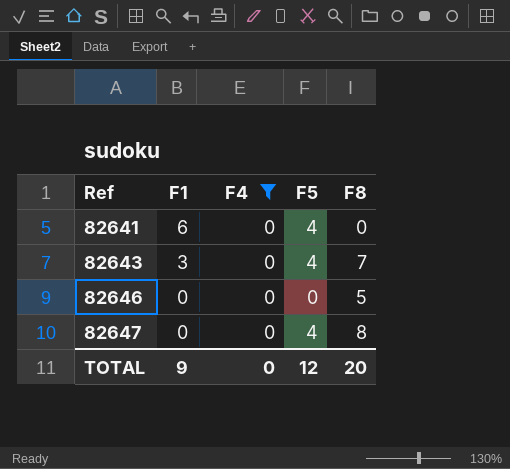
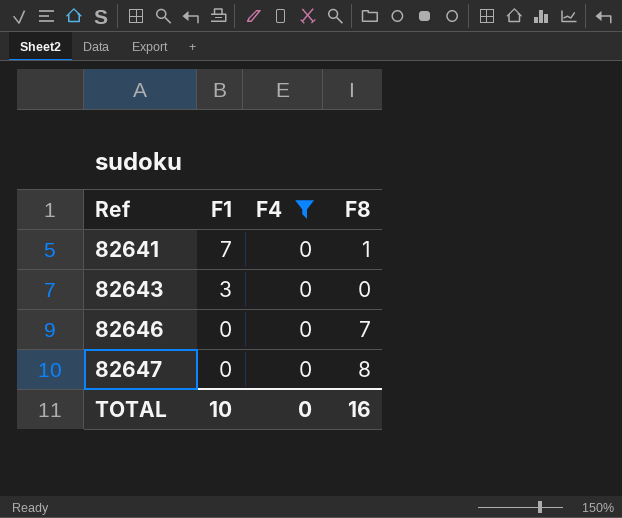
column F5 | position: 4 -> none
82641 | F1: 6 -> 7
82641 | F8: 0 -> 1
82643 | F8: 7 -> 0
82646 | F8: 5 -> 7
TOTAL | F1: 9 -> 10
TOTAL | F8: 20 -> 16

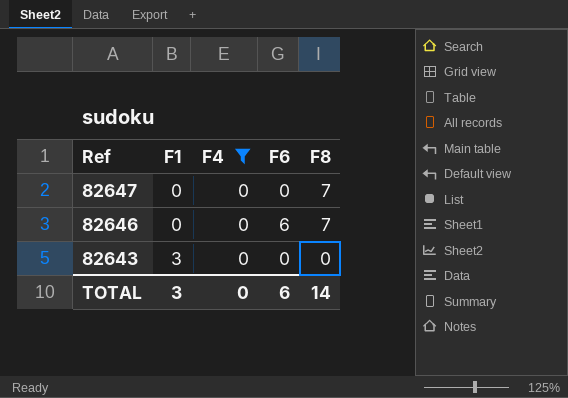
row order: Ref ascending -> Ref descending
column F6 | position: none -> 4
row 82641: 7 | 0 | 1 -> none
82647 | F8: 8 -> 7
TOTAL | F1: 10 -> 3
TOTAL | F8: 16 -> 14

